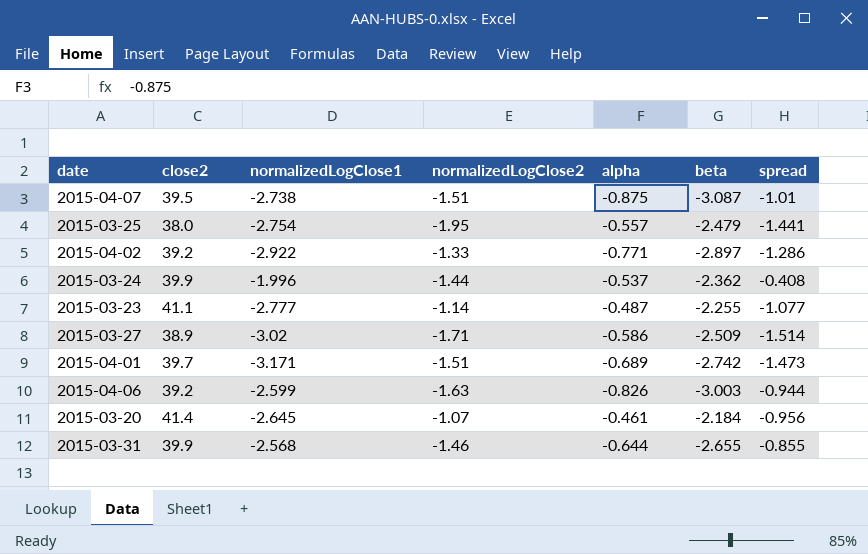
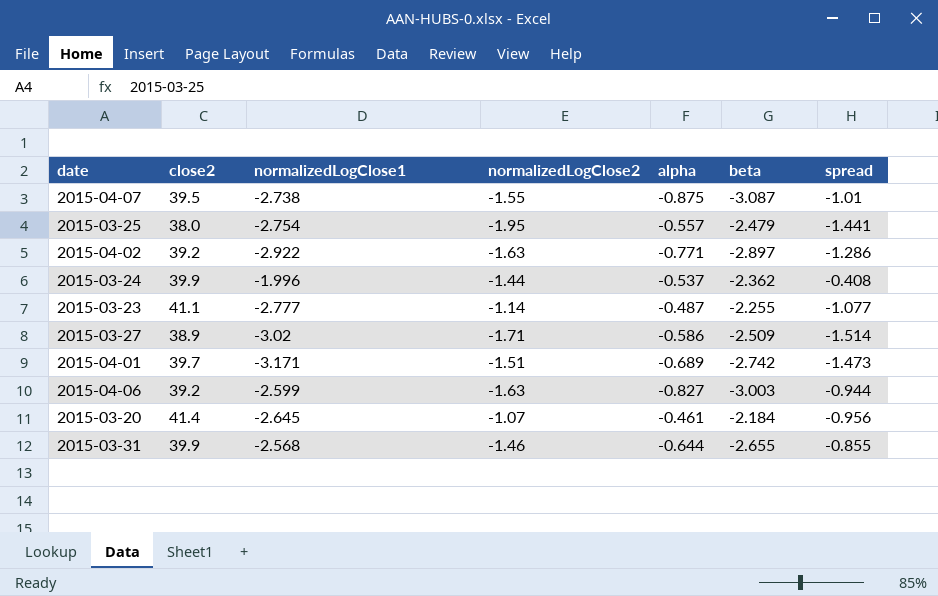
2015-04-07 | normalizedLogClose2: -1.51 -> -1.55
2015-04-02 | normalizedLogClose2: -1.33 -> -1.63
2015-04-06 | alpha: -0.826 -> -0.827

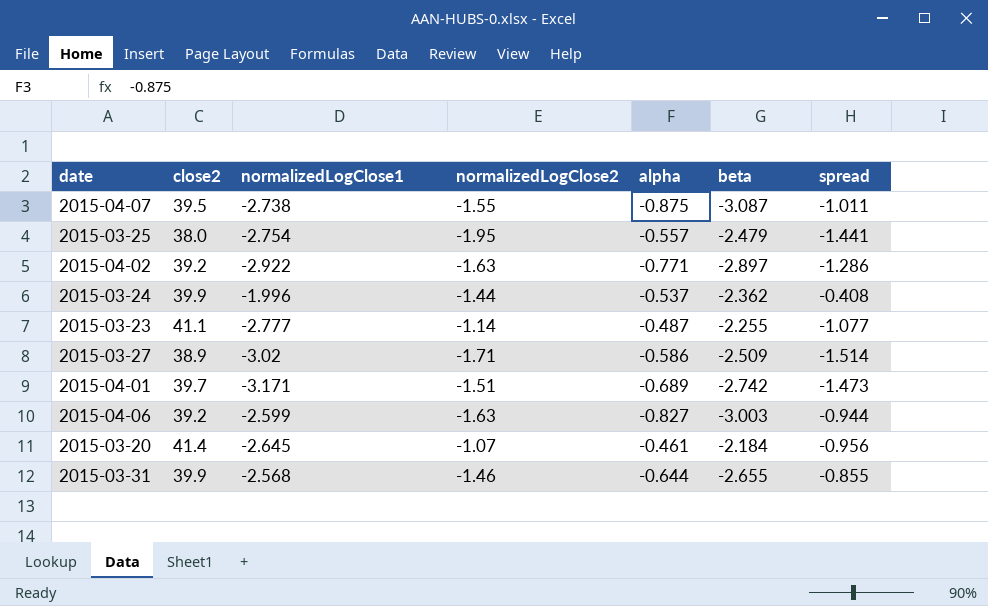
2015-04-07 | spread: -1.01 -> -1.011

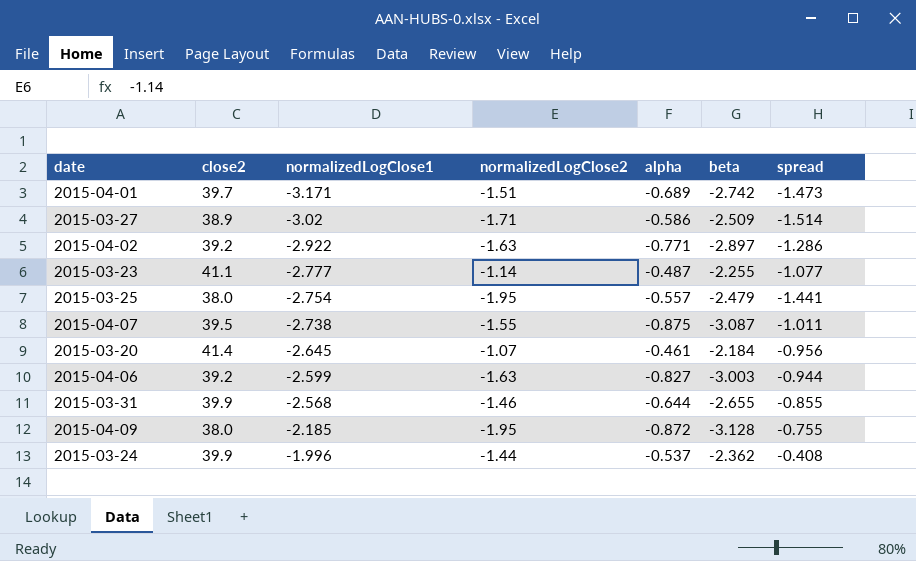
row order: none -> normalizedLogClose1 ascending
row 2015-04-09: none -> 38.0 | -2.185 | -1.95 | -0.872 | -3.128 | -0.755

